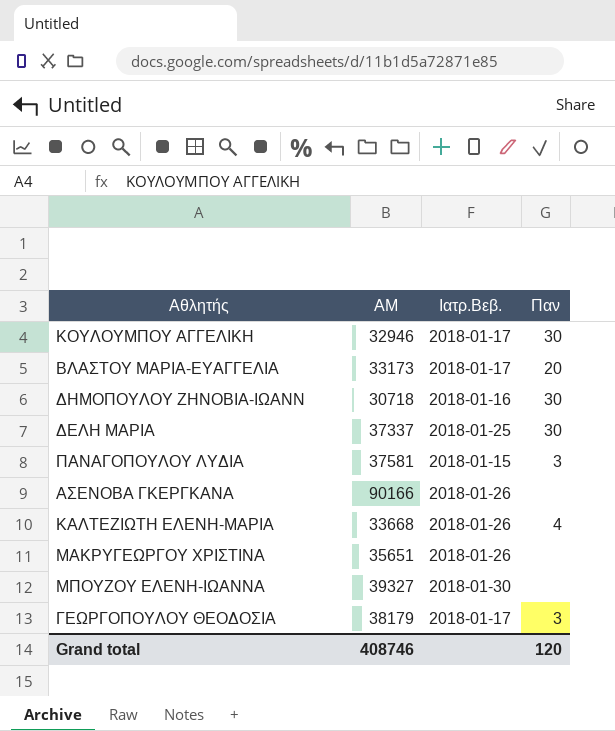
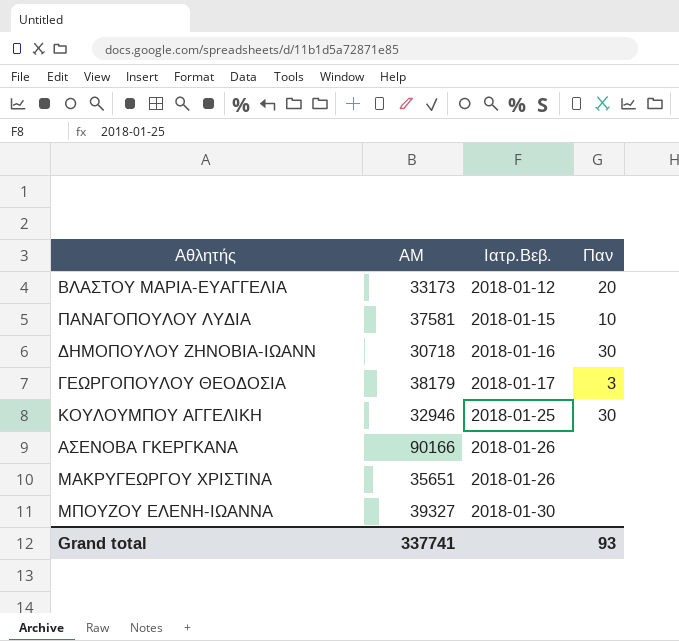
row order: none -> Ιατρ.Βεβ. ascending
row ΔΕΛΗ ΜΑΡΙΑ: 37337 | 2018-01-25 | 30 -> none
row ΚΑΛΤΕΖΙΩΤΗ ΕΛΕΝΗ-ΜΑΡΙΑ: 33668 | 2018-01-26 | 4 -> none
ΒΛΑΣΤΟΥ ΜΑΡΙΑ-ΕΥΑΓΓΕΛΙΑ | Ιατρ.Βεβ.: 2018-01-17 -> 2018-01-12
ΠΑΝΑΓΟΠΟΥΛΟΥ ΛΥΔΙΑ | Παν: 3 -> 10
ΚΟΥΛΟΥΜΠΟΥ ΑΓΓΕΛΙΚΗ | Ιατρ.Βεβ.: 2018-01-17 -> 2018-01-25
Grand total | ΑΜ: 408746 -> 337741
Grand total | Παν: 120 -> 93

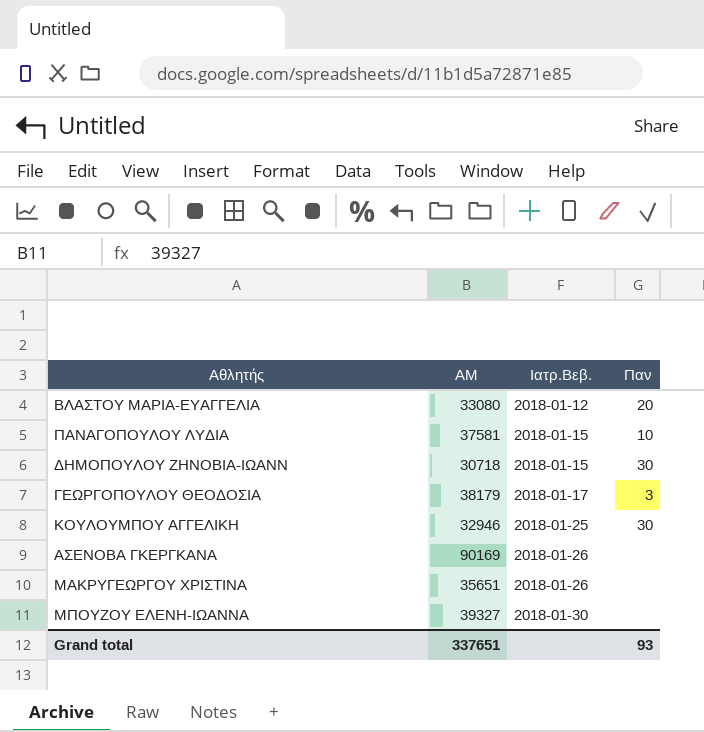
ΒΛΑΣΤΟΥ ΜΑΡΙΑ-ΕΥΑΓΓΕΛΙΑ | ΑΜ: 33173 -> 33080
ΔΗΜΟΠΟΥΛΟΥ ΖΗΝΟΒΙΑ-ΙΩΑΝΝ | Ιατρ.Βεβ.: 2018-01-16 -> 2018-01-15
ΑΣΕΝΟΒΑ ΓΚΕΡΓΚΑΝΑ | ΑΜ: 90166 -> 90169
Grand total | ΑΜ: 337741 -> 337651

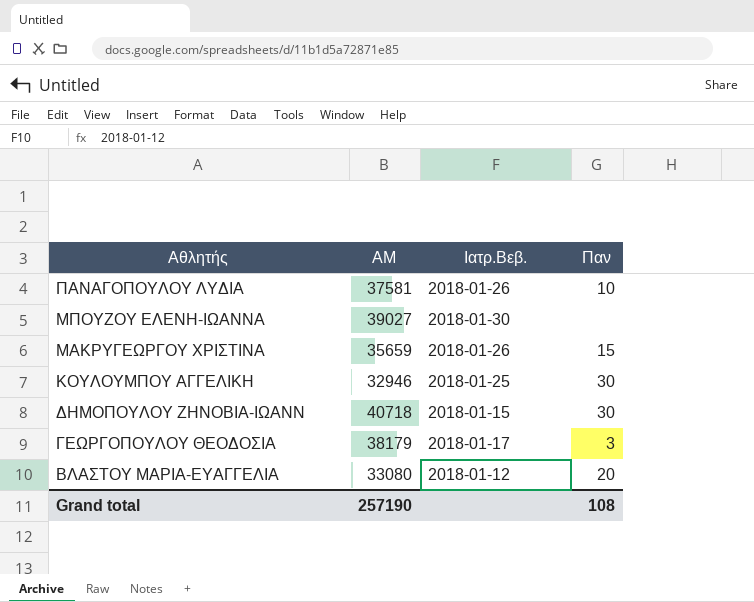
row order: Ιατρ.Βεβ. ascending -> Αθλητής descending
row ΑΣΕΝΟΒΑ ΓΚΕΡΓΚΑΝΑ: 90169 | 2018-01-26 | none -> none
ΠΑΝΑΓΟΠΟΥΛΟΥ ΛΥΔΙΑ | Ιατρ.Βεβ.: 2018-01-15 -> 2018-01-26
ΜΠΟΥΖΟΥ ΕΛΕΝΗ-ΙΩΑΝΝΑ | ΑΜ: 39327 -> 39027
ΜΑΚΡΥΓΕΩΡΓΟΥ ΧΡΙΣΤΙΝΑ | ΑΜ: 35651 -> 35659
ΜΑΚΡΥΓΕΩΡΓΟΥ ΧΡΙΣΤΙΝΑ | Παν: none -> 15
ΔΗΜΟΠΟΥΛΟΥ ΖΗΝΟΒΙΑ-ΙΩΑΝΝ | ΑΜ: 30718 -> 40718
Grand total | ΑΜ: 337651 -> 257190
Grand total | Παν: 93 -> 108

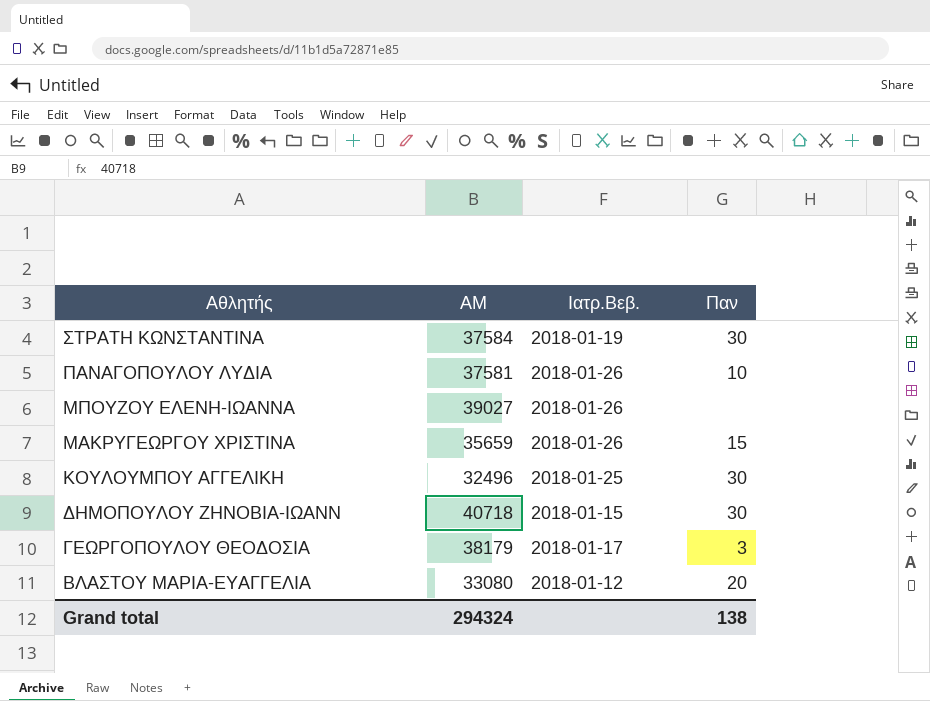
row ΣΤΡΑΤΗ ΚΩΝΣΤΑΝΤΙΝΑ: none -> 37584 | 2018-01-19 | 30
ΜΠΟΥΖΟΥ ΕΛΕΝΗ-ΙΩΑΝΝΑ | Ιατρ.Βεβ.: 2018-01-30 -> 2018-01-26
ΚΟΥΛΟΥΜΠΟΥ ΑΓΓΕΛΙΚΗ | ΑΜ: 32946 -> 32496
Grand total | ΑΜ: 257190 -> 294324
Grand total | Παν: 108 -> 138

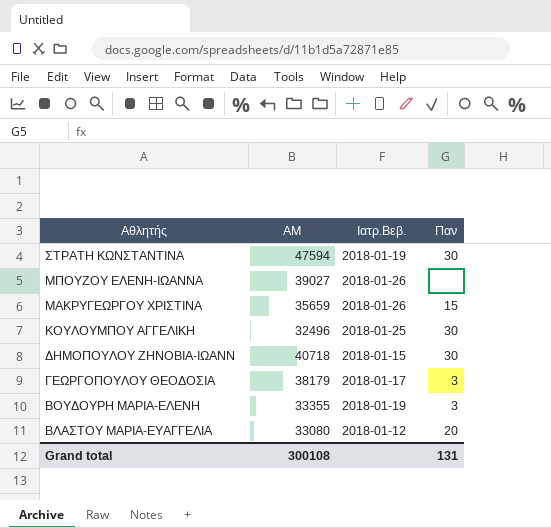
row ΠΑΝΑΓΟΠΟΥΛΟΥ ΛΥΔΙΑ: 37581 | 2018-01-26 | 10 -> none
ΣΤΡΑΤΗ ΚΩΝΣΤΑΝΤΙΝΑ | ΑΜ: 37584 -> 47594
row ΒΟΥΔΟΥΡΗ ΜΑΡΙΑ-ΕΛΕΝΗ: none -> 33355 | 2018-01-19 | 3
Grand total | ΑΜ: 294324 -> 300108
Grand total | Παν: 138 -> 131

